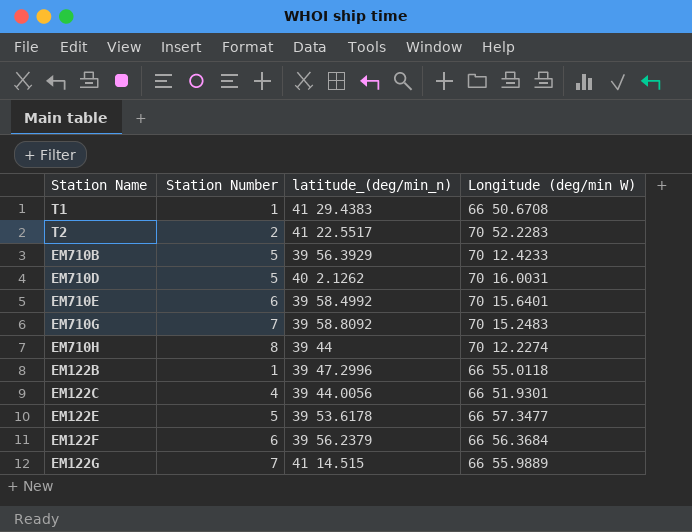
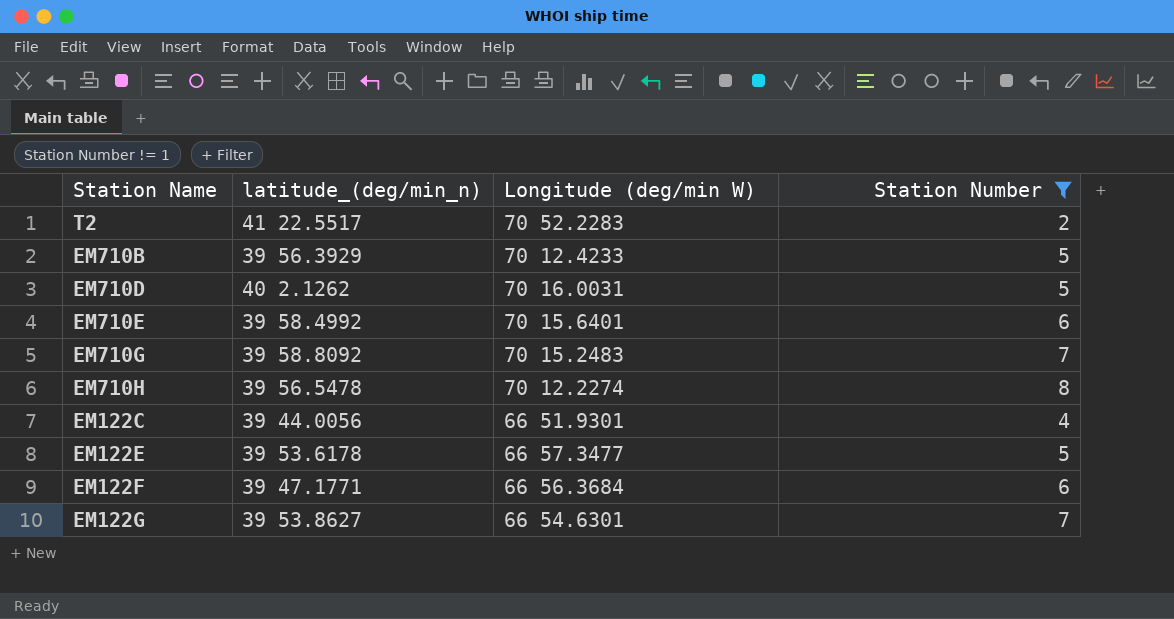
filter: none -> Station Number != 1
column Station Number | position: 2 -> 4
EM710H | latitude_(deg/min_n): 39 44 -> 39 56.5478
EM122F | latitude_(deg/min_n): 39 56.2379 -> 39 47.1771
EM122G | latitude_(deg/min_n): 41 14.515 -> 39 53.8627
EM122G | Longitude (deg/min W): 66 55.9889 -> 66 54.6301

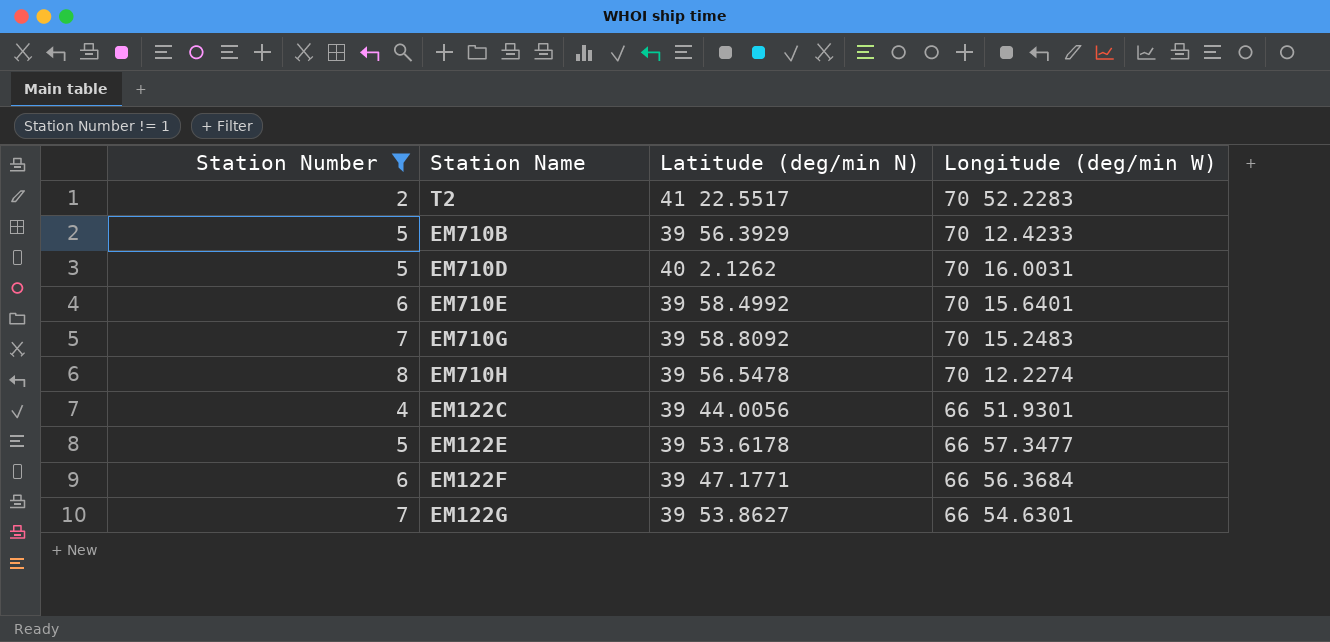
column Station Number | position: 4 -> 1
column name: latitude_(deg/min_n) -> Latitude (deg/min N)

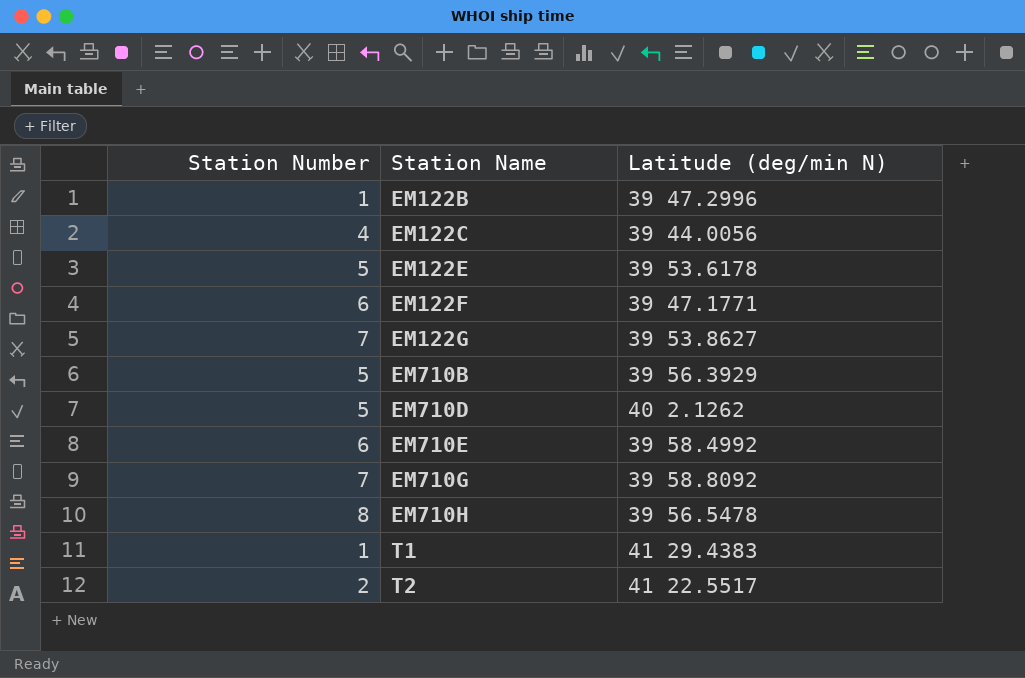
filter: Station Number != 1 -> none
row order: none -> Station Name ascending
column Longitude (deg/min W) | position: 4 -> none

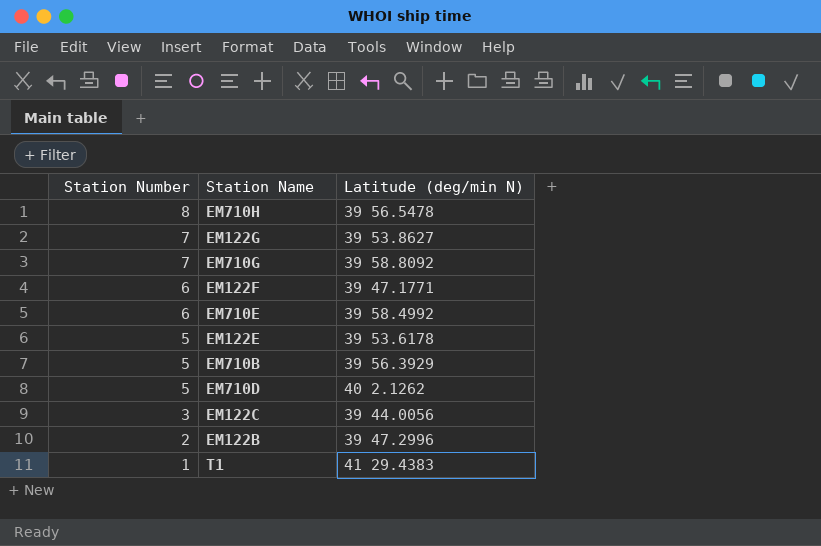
row order: Station Name ascending -> Station Number descending
row T2: 2 | 41 22.5517 -> none
EM122C | Station Number: 4 -> 3
EM122B | Station Number: 1 -> 2

